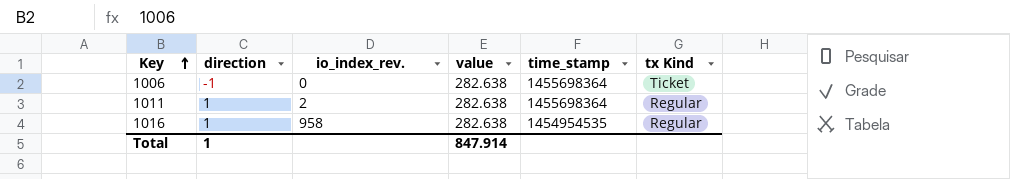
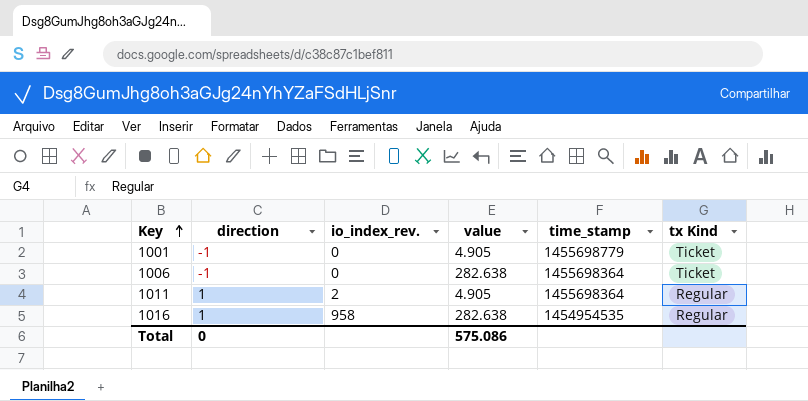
row 1001: none -> -1 | 0 | 4.905 | 1455698779 | Ticket
1011 | value: 282.638 -> 4.905
Total | direction: 1 -> 0
Total | value: 847.914 -> 575.086

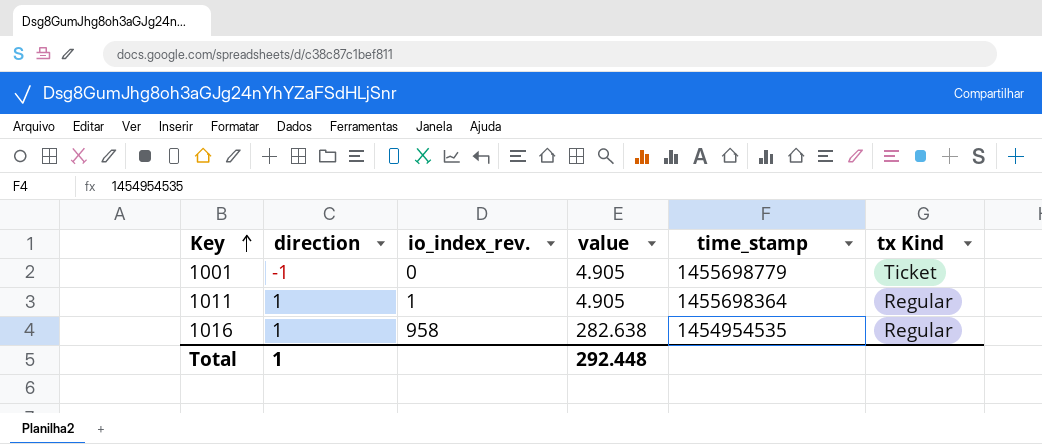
row 1006: -1 | 0 | 282.638 | 1455698364 | Ticket -> none
1011 | io_index_rev.: 2 -> 1
Total | direction: 0 -> 1
Total | value: 575.086 -> 292.448

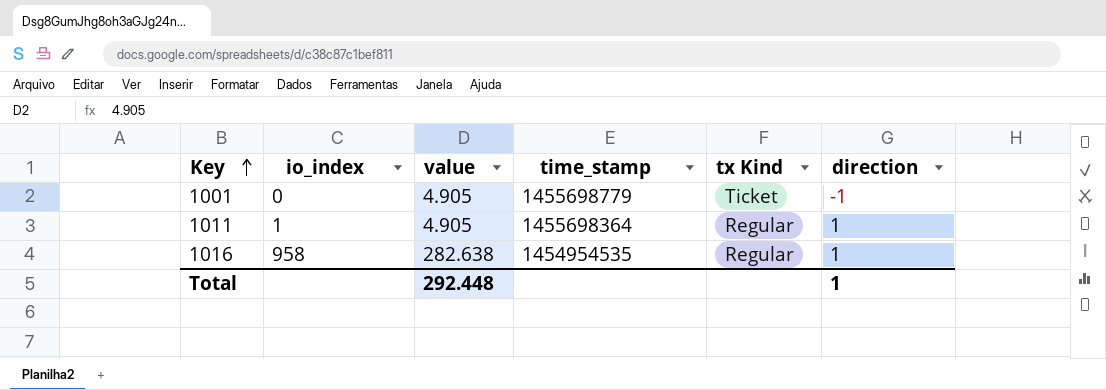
column name: io_index_rev. -> io_index
column direction | position: 2 -> 6

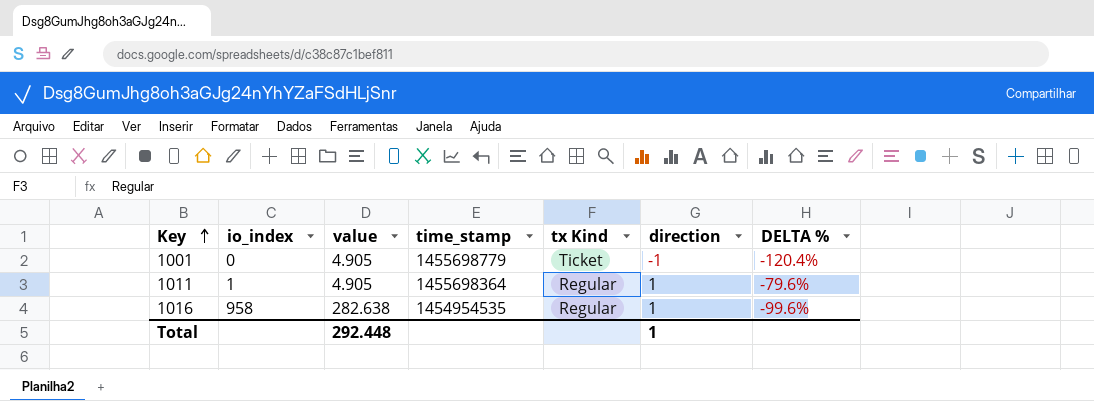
column DELTA % | formula: none -> ([direction] - [value]) / [value]

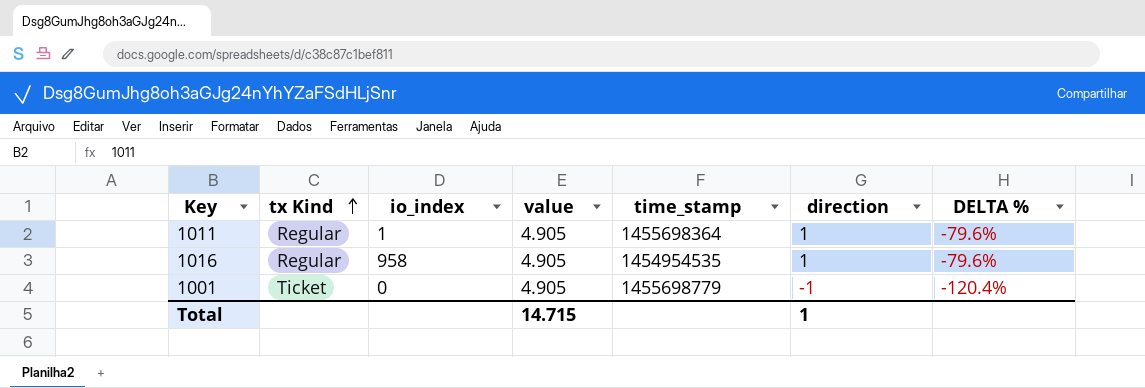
row order: Key ascending -> tx Kind ascending
column tx Kind | position: 5 -> 2
1016 | value: 282.638 -> 4.905
1016 | DELTA %: -99.6% -> -79.6%
Total | value: 292.448 -> 14.715

